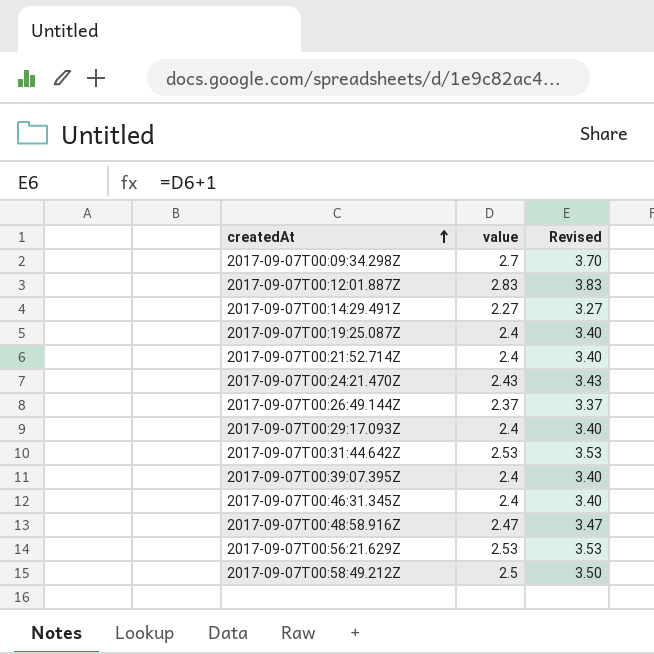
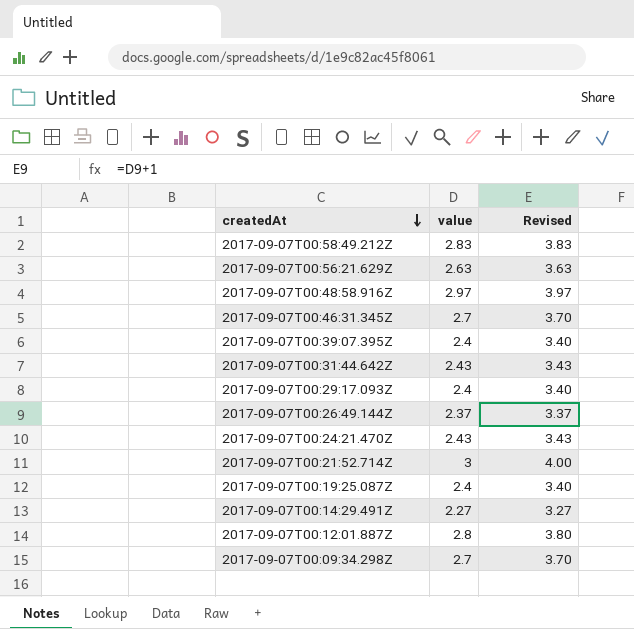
row order: createdAt ascending -> createdAt descending
2017-09-07T00:58:49.212Z | value: 2.5 -> 2.83
2017-09-07T00:58:49.212Z | Revised: 3.50 -> 3.83
2017-09-07T00:56:21.629Z | value: 2.53 -> 2.63
2017-09-07T00:56:21.629Z | Revised: 3.53 -> 3.63
2017-09-07T00:48:58.916Z | value: 2.47 -> 2.97
2017-09-07T00:48:58.916Z | Revised: 3.47 -> 3.97
2017-09-07T00:46:31.345Z | value: 2.4 -> 2.7
2017-09-07T00:46:31.345Z | Revised: 3.40 -> 3.70
2017-09-07T00:31:44.642Z | value: 2.53 -> 2.43
2017-09-07T00:31:44.642Z | Revised: 3.53 -> 3.43
2017-09-07T00:21:52.714Z | value: 2.4 -> 3
2017-09-07T00:21:52.714Z | Revised: 3.40 -> 4.00
2017-09-07T00:12:01.887Z | value: 2.83 -> 2.8
2017-09-07T00:12:01.887Z | Revised: 3.83 -> 3.80

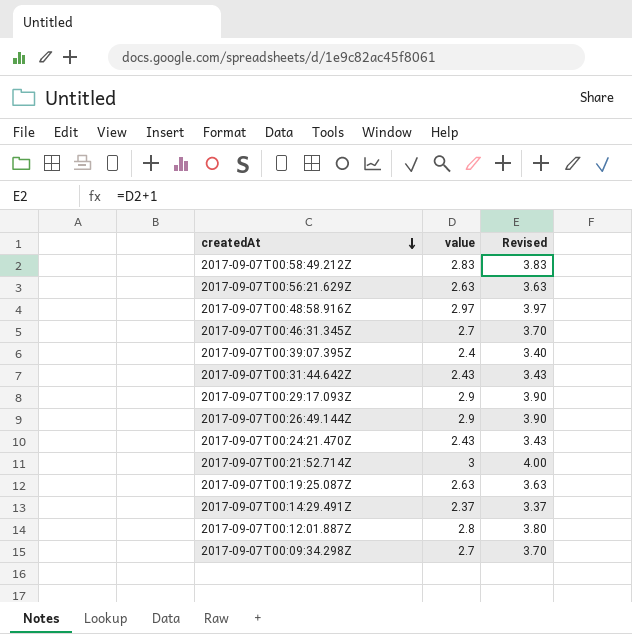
2017-09-07T00:29:17.093Z | value: 2.4 -> 2.9
2017-09-07T00:29:17.093Z | Revised: 3.40 -> 3.90
2017-09-07T00:26:49.144Z | value: 2.37 -> 2.9
2017-09-07T00:26:49.144Z | Revised: 3.37 -> 3.90
2017-09-07T00:19:25.087Z | value: 2.4 -> 2.63
2017-09-07T00:19:25.087Z | Revised: 3.40 -> 3.63
2017-09-07T00:14:29.491Z | value: 2.27 -> 2.37
2017-09-07T00:14:29.491Z | Revised: 3.27 -> 3.37

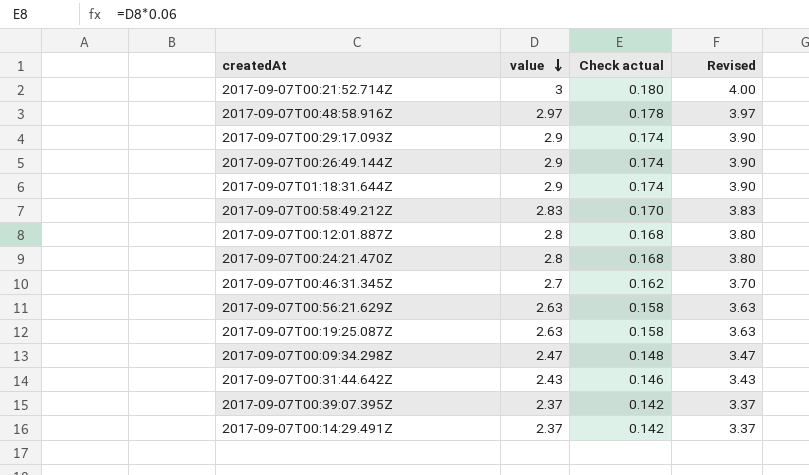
row order: createdAt descending -> value descending
column Check actual | formula: none -> [value] * 0.06
row 2017-09-07T01:18:31.644Z: none -> 2.9 | 0.174 | 3.90
2017-09-07T00:24:21.470Z | value: 2.43 -> 2.8
2017-09-07T00:24:21.470Z | Revised: 3.43 -> 3.80
2017-09-07T00:09:34.298Z | value: 2.7 -> 2.47
2017-09-07T00:09:34.298Z | Revised: 3.70 -> 3.47
2017-09-07T00:39:07.395Z | value: 2.4 -> 2.37
2017-09-07T00:39:07.395Z | Revised: 3.40 -> 3.37

